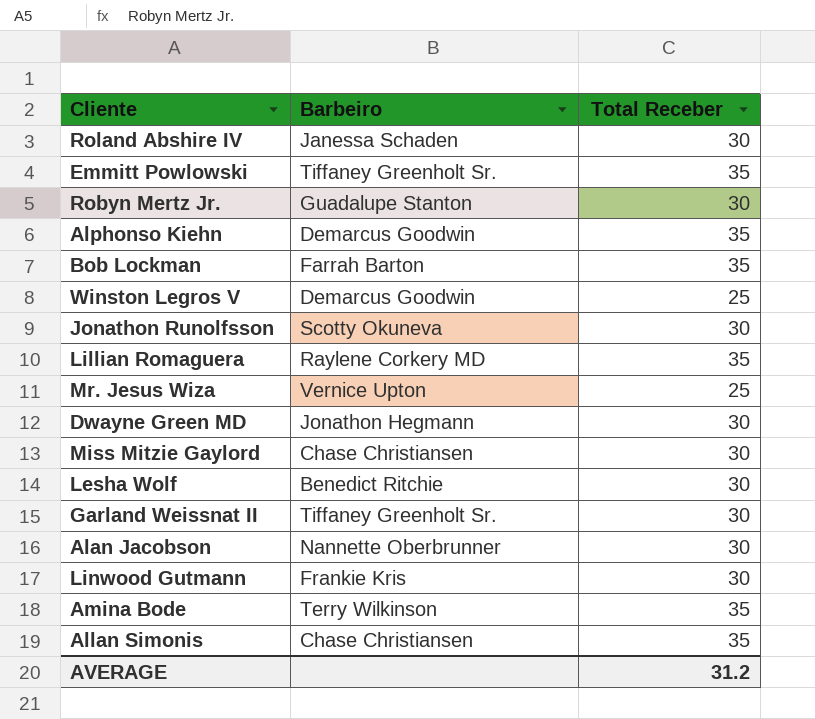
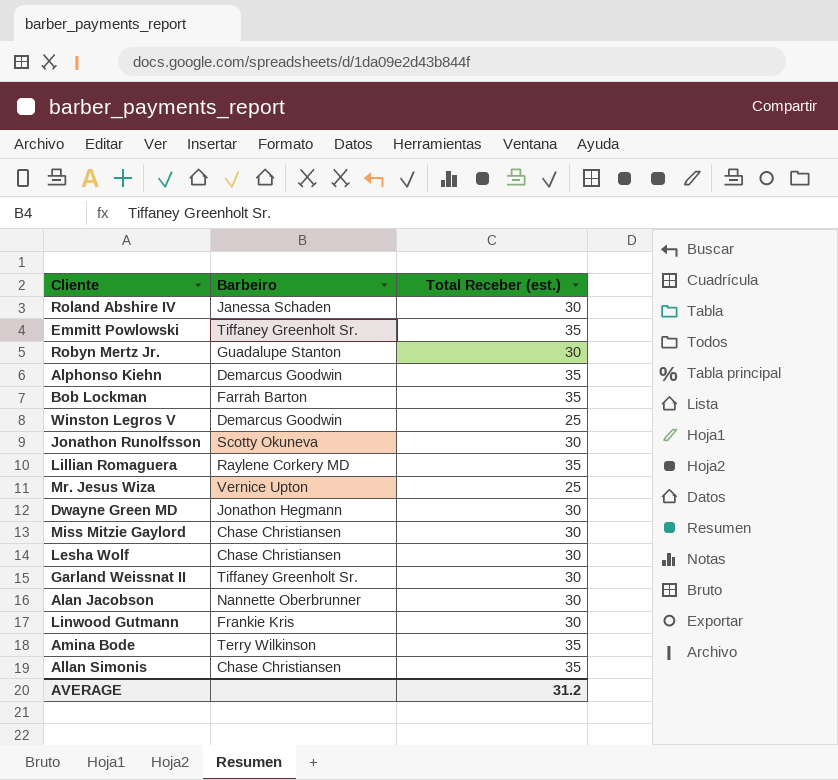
column name: Total Receber -> Total Receber (est.)
Lesha Wolf | Barbeiro: Benedict Ritchie -> Chase Christiansen

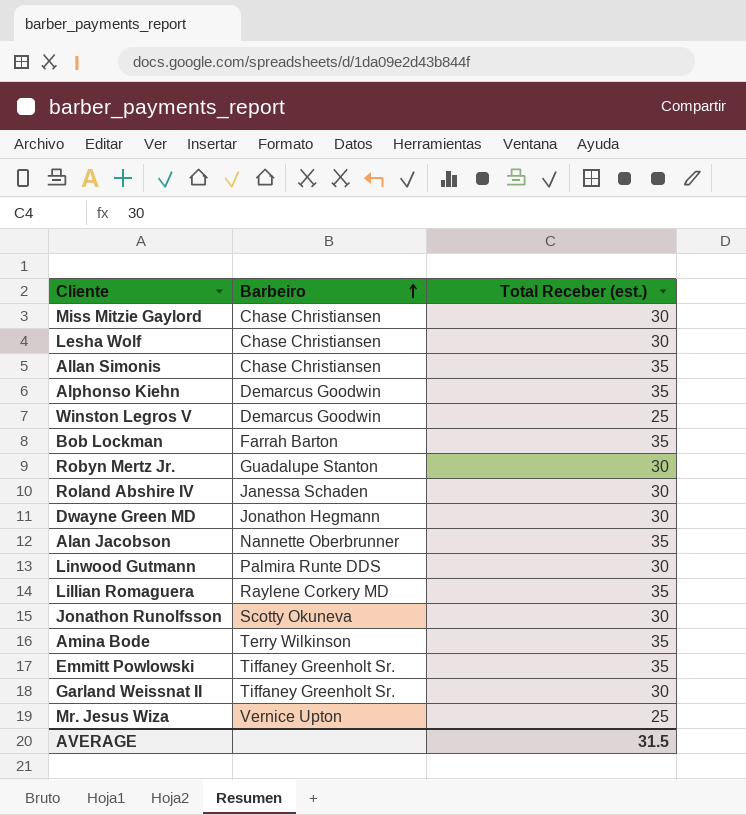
row order: none -> Barbeiro ascending
Alan Jacobson | Total Receber (est.): 30 -> 35
Linwood Gutmann | Barbeiro: Frankie Kris -> Palmira Runte DDS
AVERAGE | Total Receber (est.): 31.2 -> 31.5

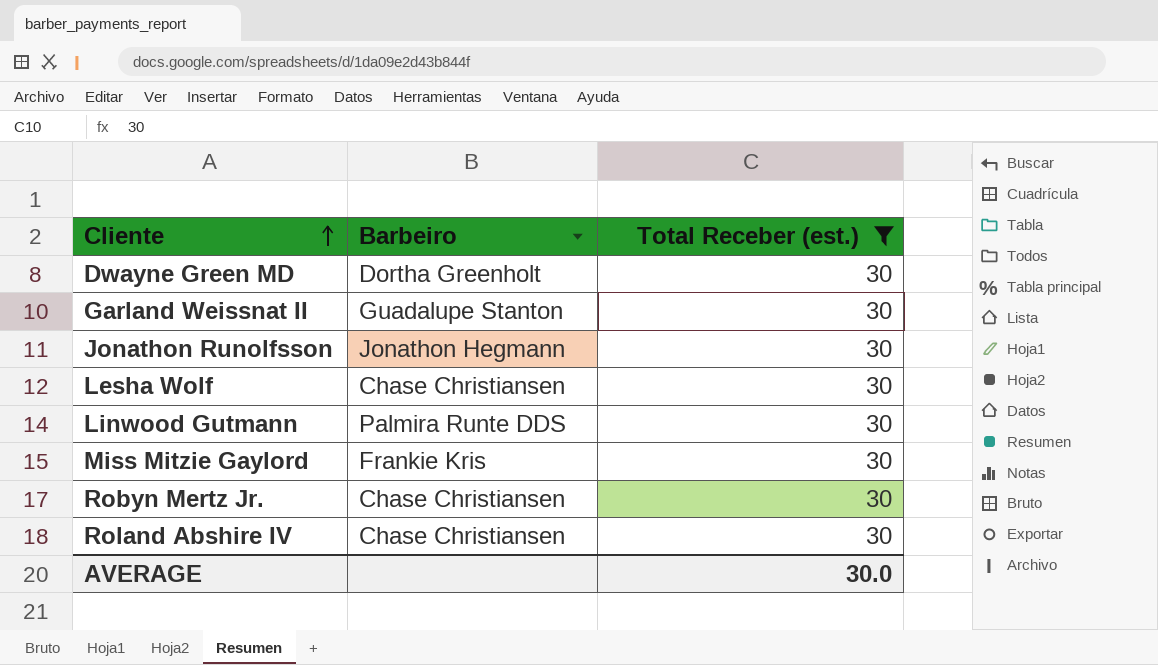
filter: none -> Total Receber (est.) = 30
row order: Barbeiro ascending -> Cliente ascending
Dwayne Green MD | Barbeiro: Jonathon Hegmann -> Dortha Greenholt
Garland Weissnat II | Barbeiro: Tiffaney Greenholt Sr. -> Guadalupe Stanton
Jonathon Runolfsson | Barbeiro: Scotty Okuneva -> Jonathon Hegmann
Miss Mitzie Gaylord | Barbeiro: Chase Christiansen -> Frankie Kris
Robyn Mertz Jr. | Barbeiro: Guadalupe Stanton -> Chase Christiansen
Roland Abshire IV | Barbeiro: Janessa Schaden -> Chase Christiansen
AVERAGE | Total Receber (est.): 31.5 -> 30.0

